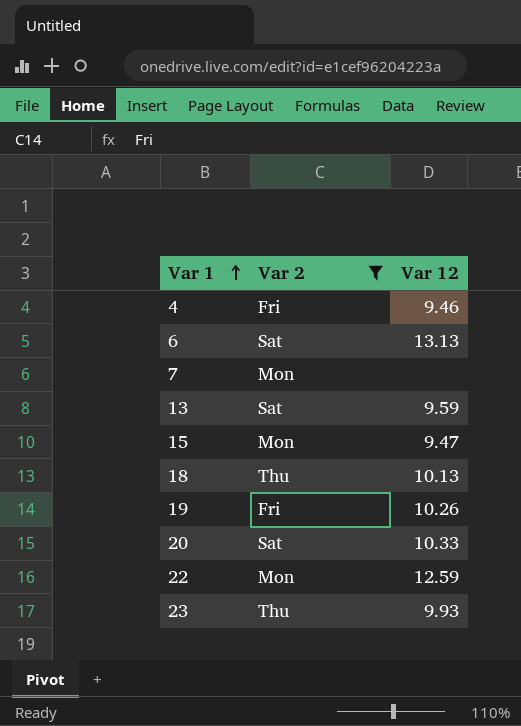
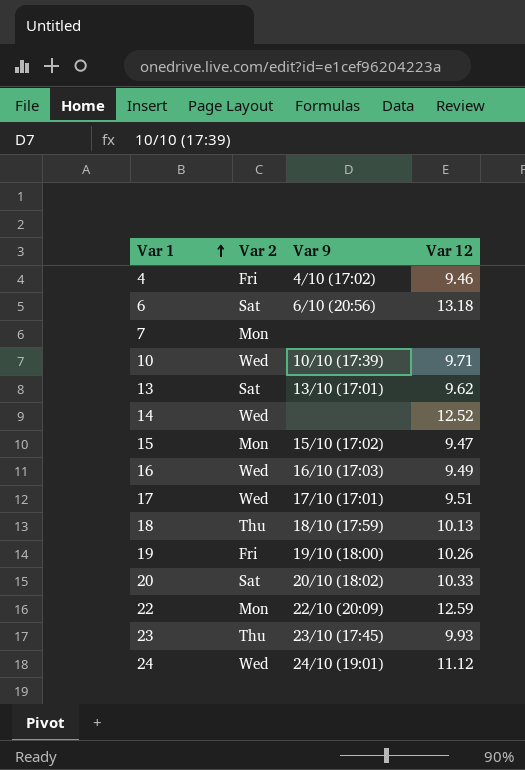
filter: Var 2 != Wed -> none
column Var 9 | position: none -> 3
6 | Var 12: 13.13 -> 13.18
13 | Var 12: 9.59 -> 9.62

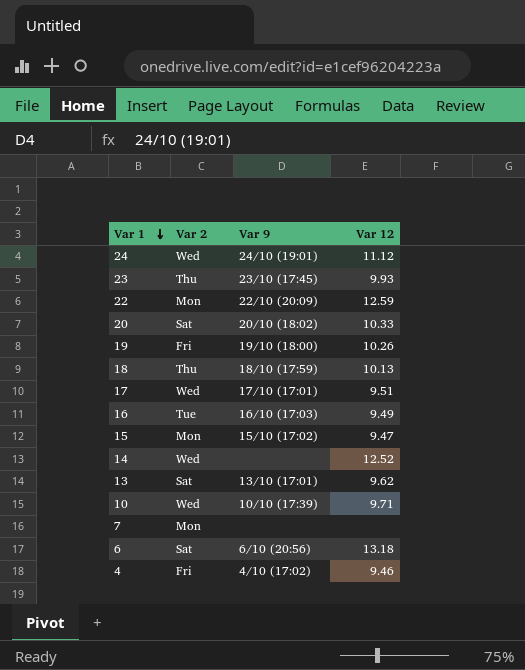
row order: Var 1 ascending -> Var 1 descending
16 | Var 2: Wed -> Tue

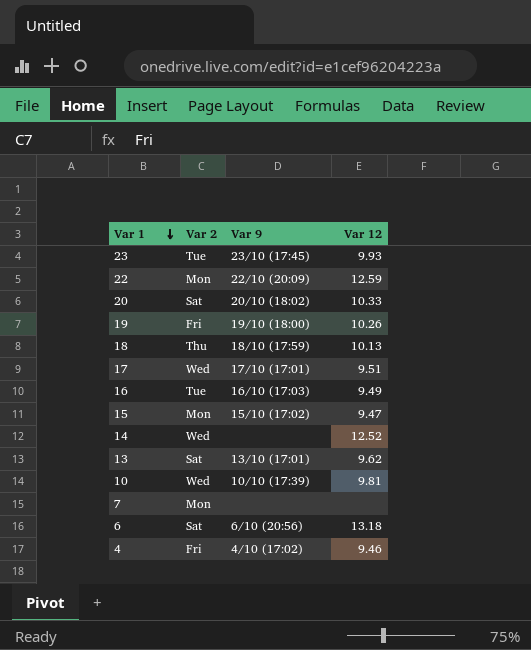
row 24: Wed | 24/10 (19:01) | 11.12 -> none
23 | Var 2: Thu -> Tue
10 | Var 12: 9.71 -> 9.81

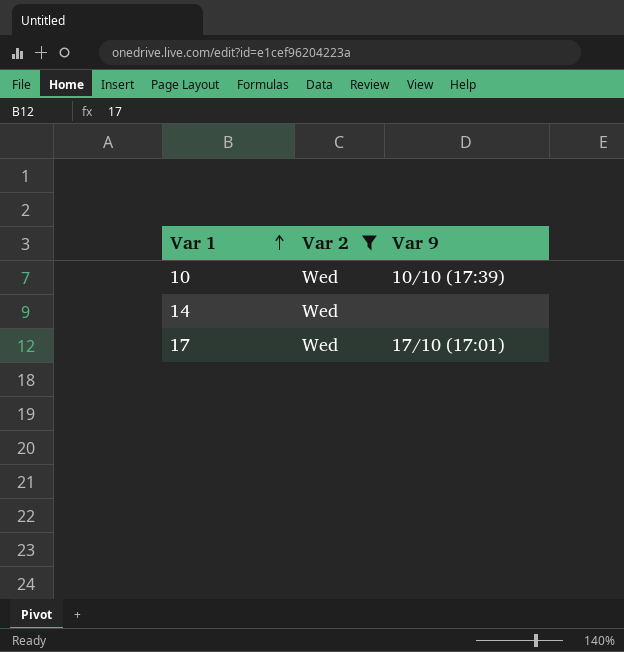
filter: none -> Var 2 = Wed
row order: Var 1 descending -> Var 1 ascending
column Var 12 | position: 4 -> none

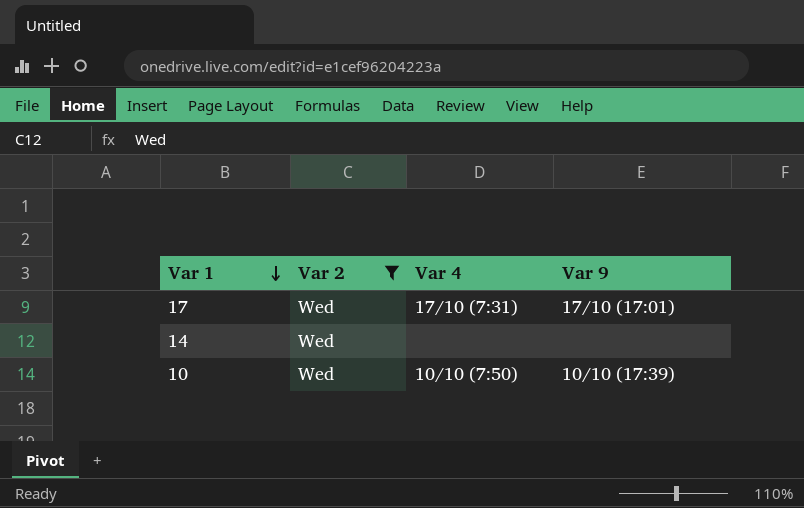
row order: Var 1 ascending -> Var 1 descending
column Var 4 | position: none -> 3

